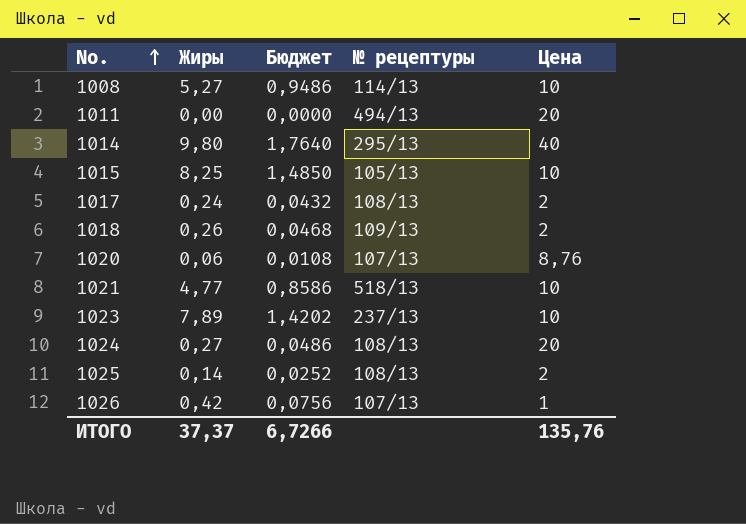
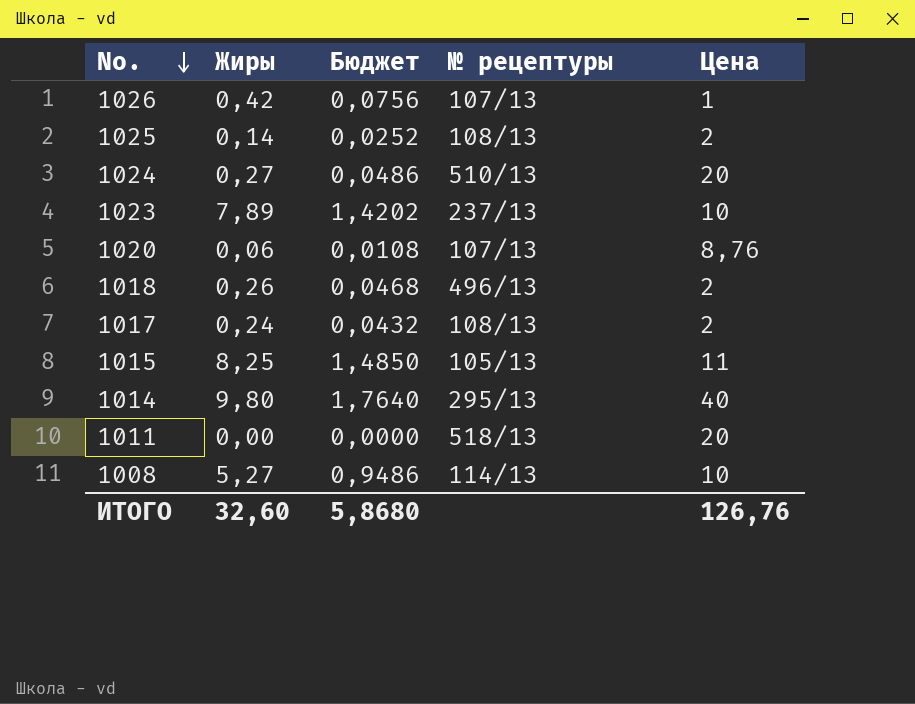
row order: No. ascending -> No. descending
row 1021: 4,77 | 0,8586 | 518/13 | 10 -> none
1024 | № рецептуры: 108/13 -> 510/13
1018 | № рецептуры: 109/13 -> 496/13
1015 | Цена: 10 -> 11
1011 | № рецептуры: 494/13 -> 518/13
ИТОГО | Жиры: 37,37 -> 32,60
ИТОГО | Бюджет: 6,7266 -> 5,8680
ИТОГО | Цена: 135,76 -> 126,76

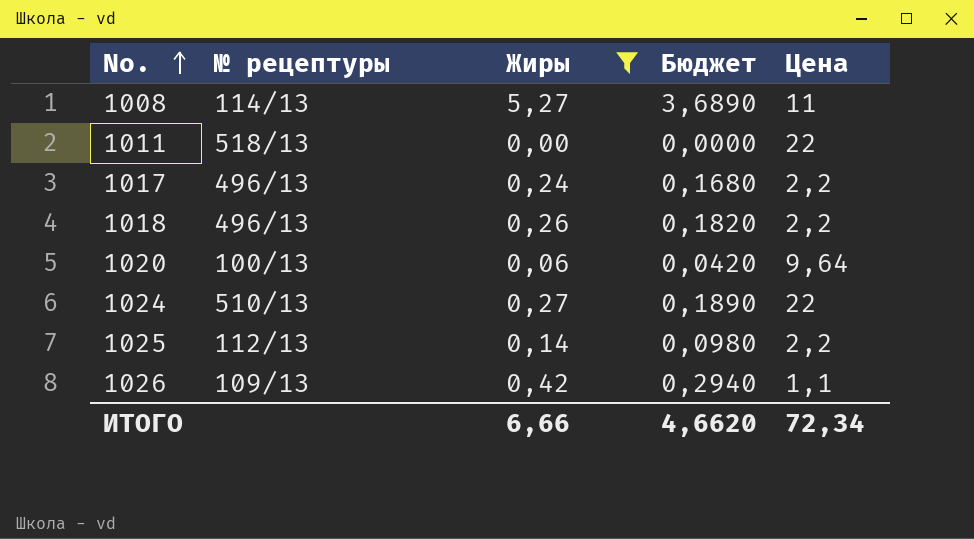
filter: none -> Жиры <= 5,27
row order: No. descending -> No. ascending
column № рецептуры | position: 4 -> 2
column Бюджет | formula: [Жиры] * 0,18 -> [Жиры] * 0,7
1008 | Цена: 10 -> 11
1011 | Цена: 20 -> 22
1017 | № рецептуры: 108/13 -> 496/13
1017 | Цена: 2 -> 2,2
1018 | Цена: 2 -> 2,2
1020 | № рецептуры: 107/13 -> 100/13
1020 | Цена: 8,76 -> 9,64
1024 | Цена: 20 -> 22
1025 | № рецептуры: 108/13 -> 112/13
1025 | Цена: 2 -> 2,2
1026 | № рецептуры: 107/13 -> 109/13
1026 | Цена: 1 -> 1,1
ИТОГО | Жиры: 32,60 -> 6,66
ИТОГО | Бюджет: 5,8680 -> 4,6620
ИТОГО | Цена: 126,76 -> 72,34

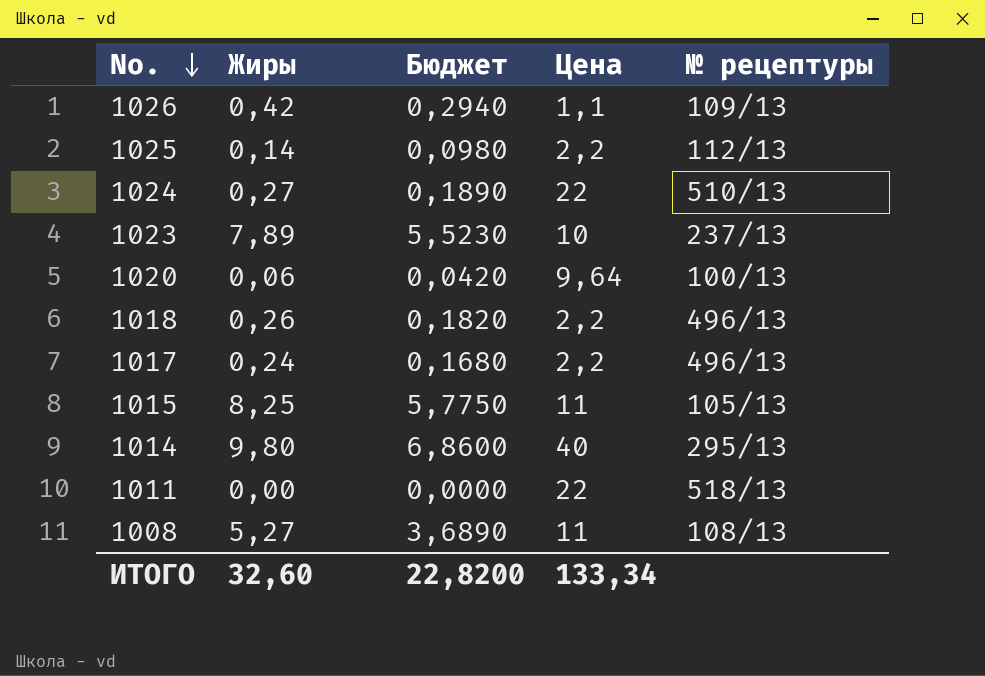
filter: Жиры <= 5,27 -> none
row order: No. ascending -> No. descending
column № рецептуры | position: 2 -> 5
1008 | № рецептуры: 114/13 -> 108/13
ИТОГО | Жиры: 6,66 -> 32,60
ИТОГО | Бюджет: 4,6620 -> 22,8200
ИТОГО | Цена: 72,34 -> 133,34

